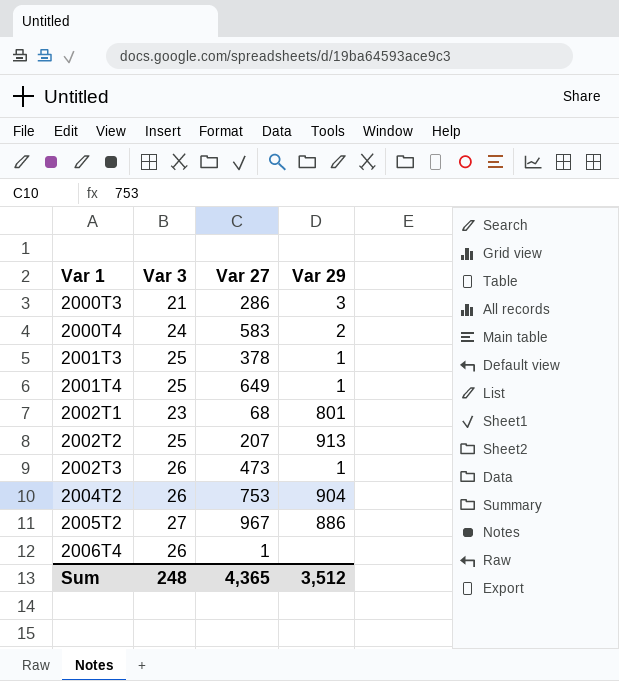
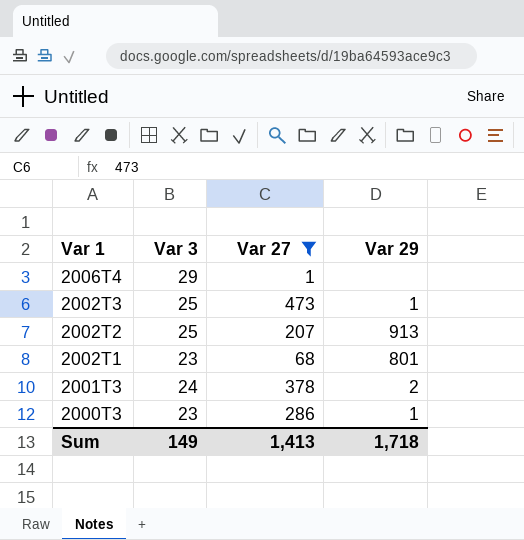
filter: none -> Var 27 <= 473
row order: Var 1 ascending -> Var 1 descending
2006T4 | Var 3: 26 -> 29
2002T3 | Var 3: 26 -> 25
2001T3 | Var 3: 25 -> 24
2001T3 | Var 29: 1 -> 2
2000T3 | Var 3: 21 -> 23
2000T3 | Var 29: 3 -> 1
Sum | Var 3: 248 -> 149
Sum | Var 27: 4,365 -> 1,413
Sum | Var 29: 3,512 -> 1,718

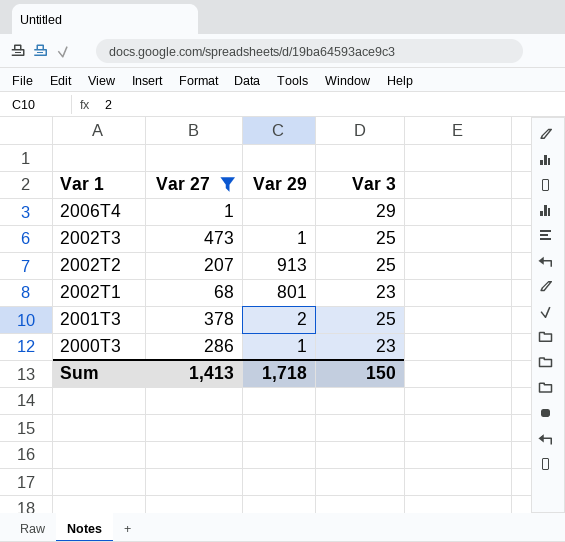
column Var 3 | position: 2 -> 4
2001T3 | Var 3: 24 -> 25
Sum | Var 3: 149 -> 150

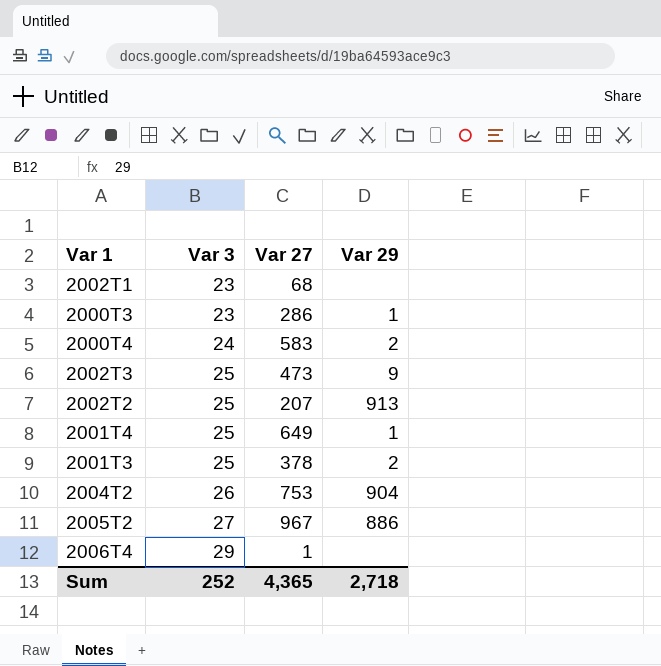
filter: Var 27 <= 473 -> none
row order: Var 1 descending -> Var 3 ascending
column Var 3 | position: 4 -> 2
2002T1 | Var 29: 801 -> none
2002T3 | Var 29: 1 -> 9
Sum | Var 3: 150 -> 252
Sum | Var 27: 1,413 -> 4,365
Sum | Var 29: 1,718 -> 2,718

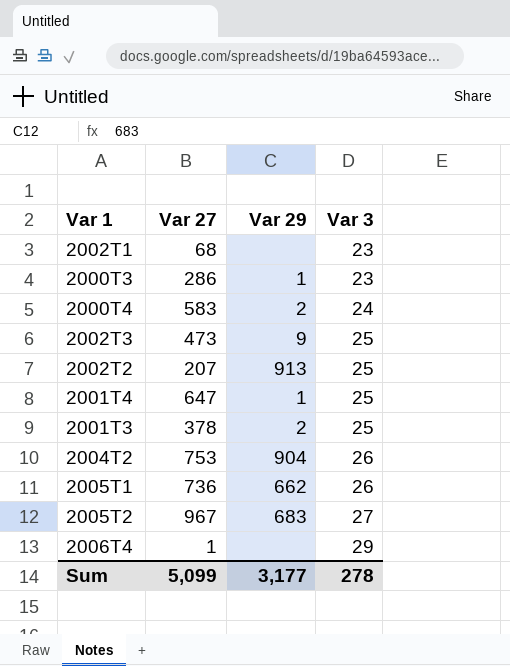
column Var 3 | position: 2 -> 4
2001T4 | Var 27: 649 -> 647
row 2005T1: none -> 736 | 662 | 26
2005T2 | Var 29: 886 -> 683
Sum | Var 27: 4,365 -> 5,099
Sum | Var 29: 2,718 -> 3,177
Sum | Var 3: 252 -> 278

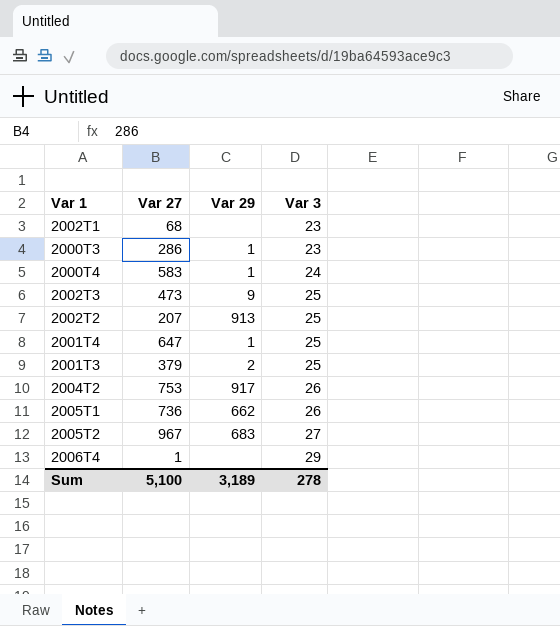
2000T4 | Var 29: 2 -> 1
2001T3 | Var 27: 378 -> 379
2004T2 | Var 29: 904 -> 917
Sum | Var 27: 5,099 -> 5,100
Sum | Var 29: 3,177 -> 3,189

